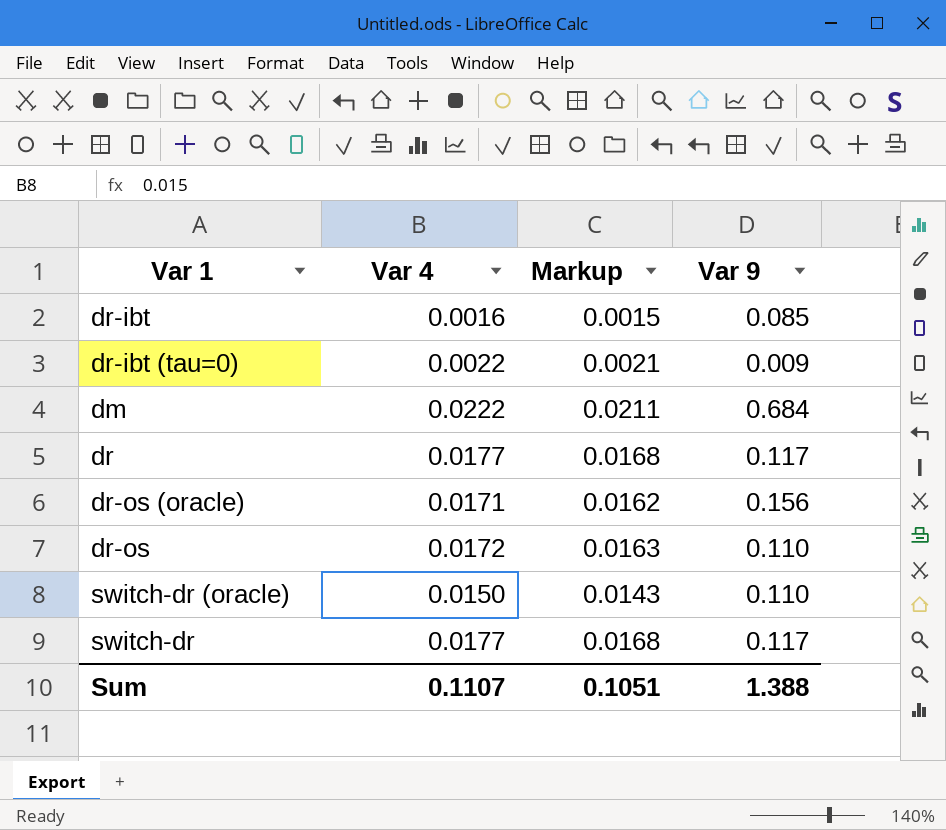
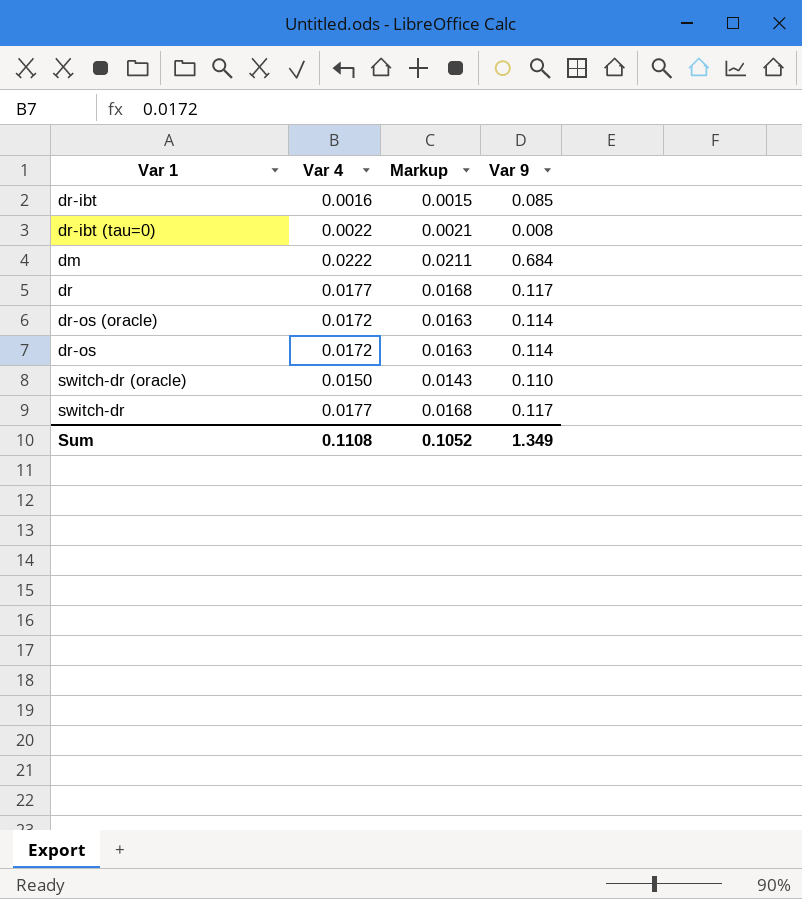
dr-ibt (tau=0) | Var 9: 0.009 -> 0.008
dr-os (oracle) | Var 4: 0.0171 -> 0.0172
dr-os (oracle) | Markup: 0.0162 -> 0.0163
dr-os (oracle) | Var 9: 0.156 -> 0.114
dr-os | Var 9: 0.110 -> 0.114
Sum | Var 4: 0.1107 -> 0.1108
Sum | Markup: 0.1051 -> 0.1052
Sum | Var 9: 1.388 -> 1.349

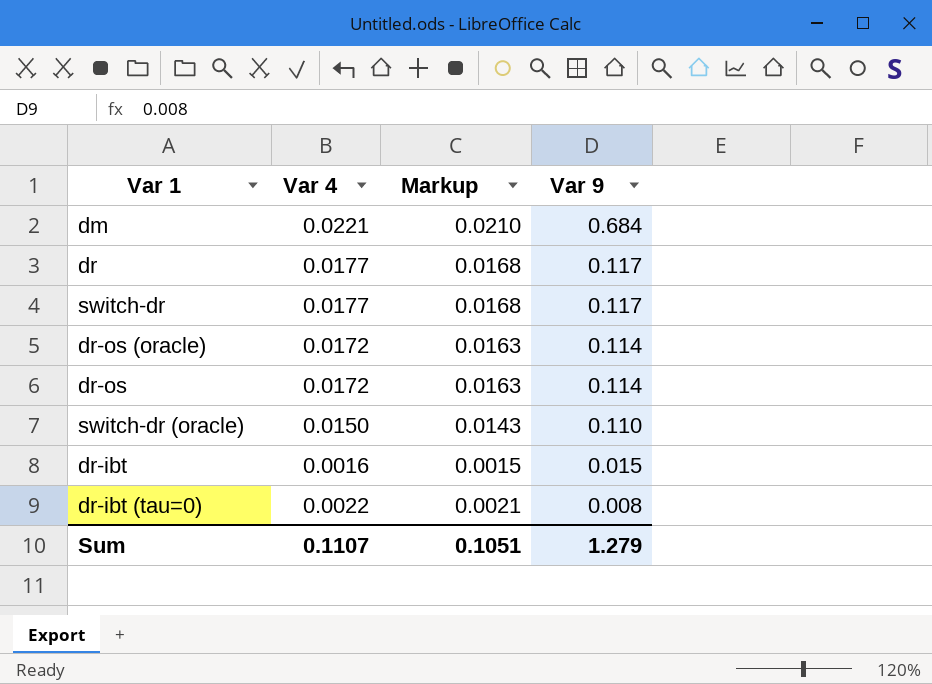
row order: none -> Var 9 descending
dm | Var 4: 0.0222 -> 0.0221
dm | Markup: 0.0211 -> 0.0210
dr-ibt | Var 9: 0.085 -> 0.015
Sum | Var 4: 0.1108 -> 0.1107
Sum | Markup: 0.1052 -> 0.1051
Sum | Var 9: 1.349 -> 1.279

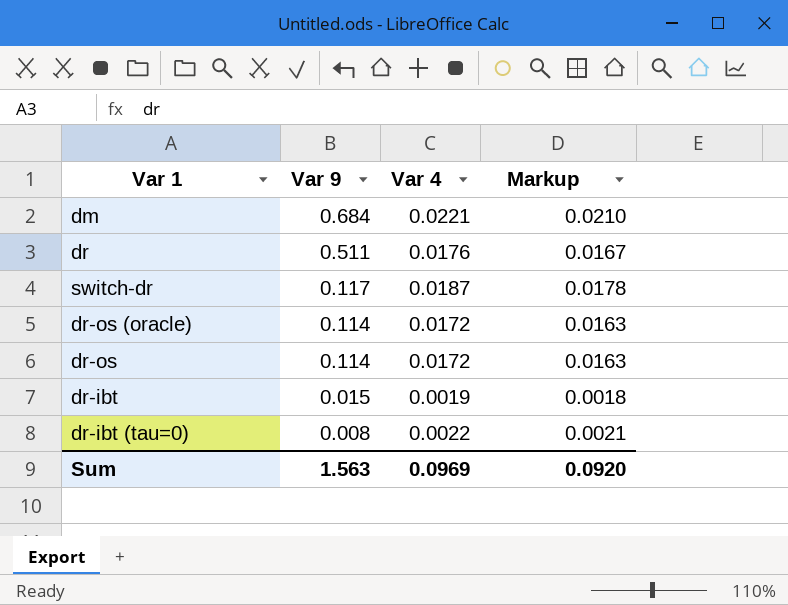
column Var 9 | position: 4 -> 2
row switch-dr (oracle): 0.0150 | 0.0143 | 0.110 -> none
dr | Var 9: 0.117 -> 0.511
dr | Var 4: 0.0177 -> 0.0176
dr | Markup: 0.0168 -> 0.0167
switch-dr | Var 4: 0.0177 -> 0.0187
switch-dr | Markup: 0.0168 -> 0.0178
dr-ibt | Var 4: 0.0016 -> 0.0019
dr-ibt | Markup: 0.0015 -> 0.0018
Sum | Var 9: 1.279 -> 1.563
Sum | Var 4: 0.1107 -> 0.0969
Sum | Markup: 0.1051 -> 0.0920

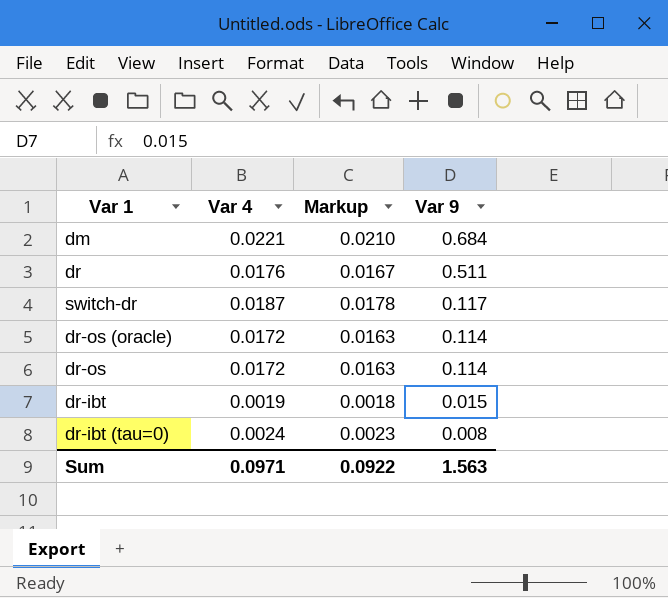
column Var 9 | position: 2 -> 4
dr-ibt (tau=0) | Var 4: 0.0022 -> 0.0024
dr-ibt (tau=0) | Markup: 0.0021 -> 0.0023
Sum | Var 4: 0.0969 -> 0.0971
Sum | Markup: 0.0920 -> 0.0922

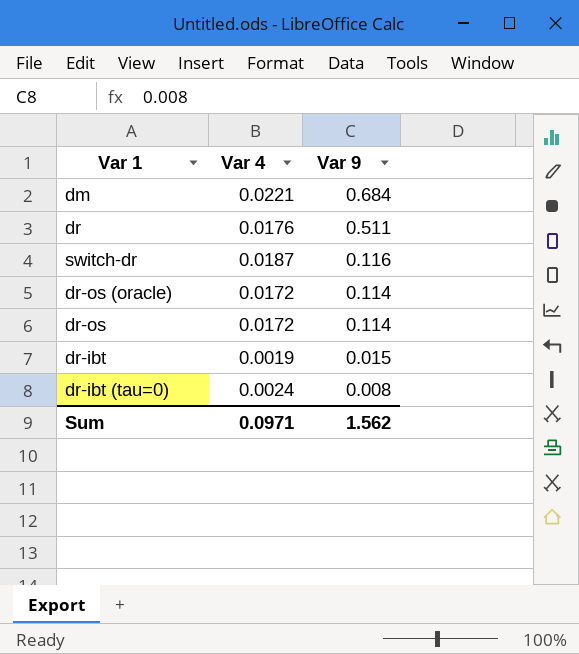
column Markup | formula: [Var 4] * 0.95 -> none
switch-dr | Var 9: 0.117 -> 0.116
Sum | Var 9: 1.563 -> 1.562

